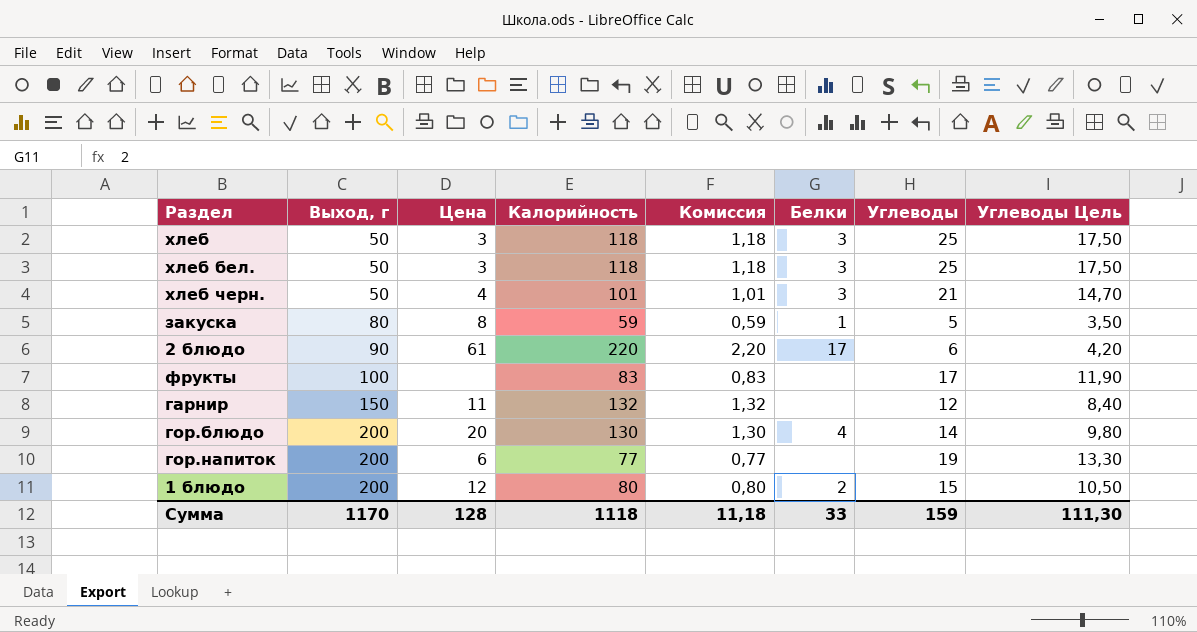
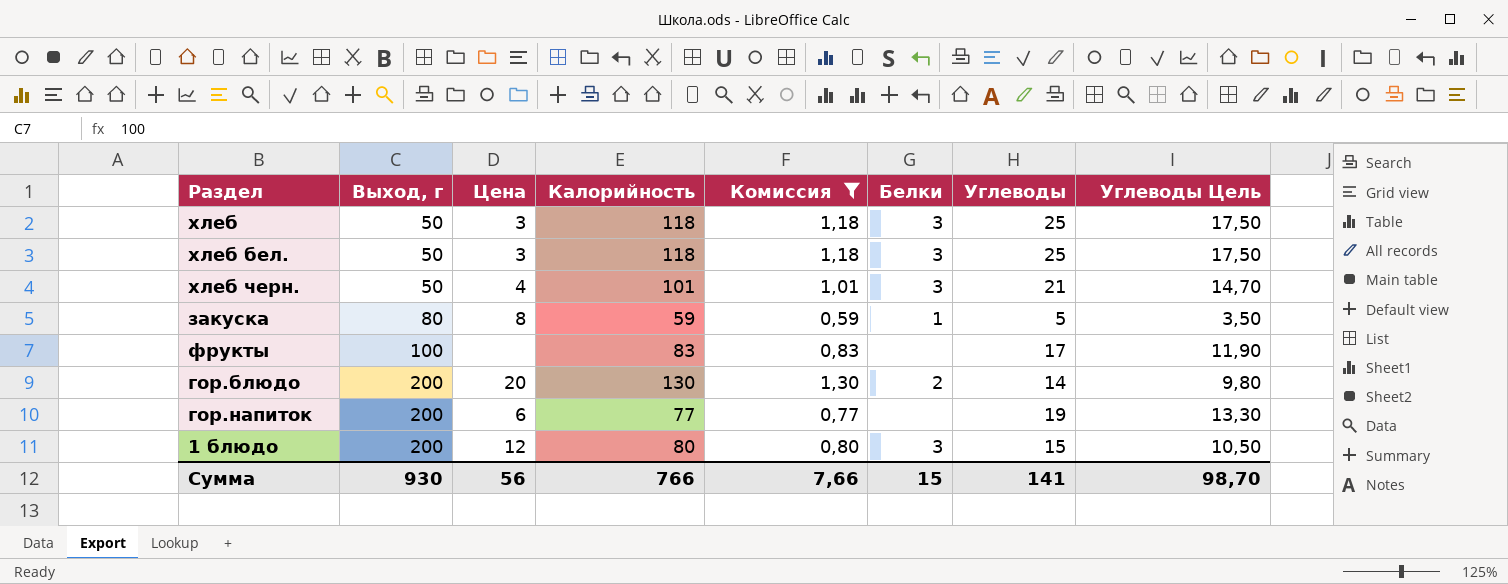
filter: none -> Комиссия <= 1,30
гор.блюдо | Белки: 4 -> 2
1 блюдо | Белки: 2 -> 3
Сумма | Выход, г: 1170 -> 930
Сумма | Цена: 128 -> 56
Сумма | Калорийность: 1118 -> 766
Сумма | Комиссия: 11,18 -> 7,66
Сумма | Белки: 33 -> 15
Сумма | Углеводы: 159 -> 141
Сумма | Углеводы Цель: 111,30 -> 98,70

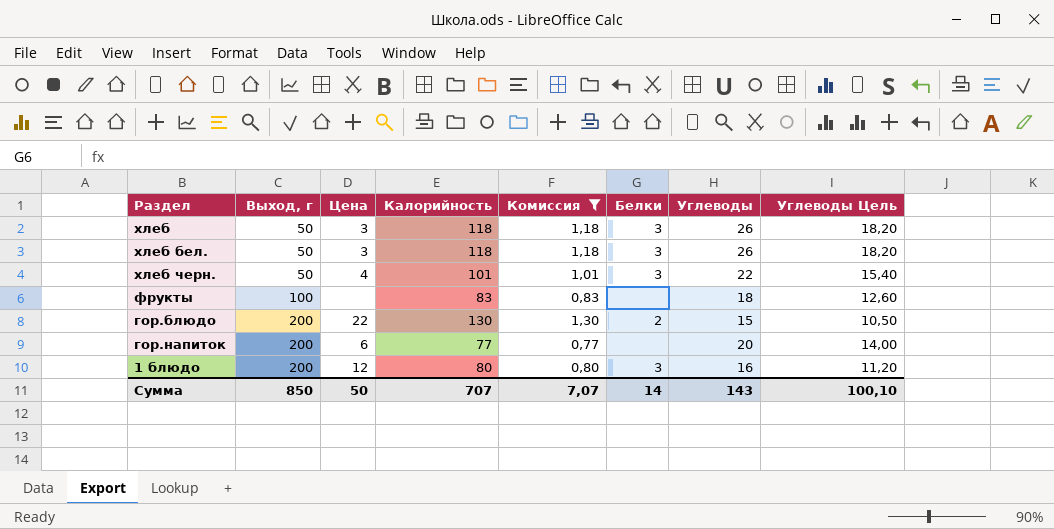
row закуска: 80 | 8 | 59 | 0,59 | 1 | 5 | 3,50 -> none
хлеб | Углеводы: 25 -> 26
хлеб | Углеводы Цель: 17,50 -> 18,20
хлеб бел. | Углеводы: 25 -> 26
хлеб бел. | Углеводы Цель: 17,50 -> 18,20
хлеб черн. | Углеводы: 21 -> 22
хлеб черн. | Углеводы Цель: 14,70 -> 15,40
фрукты | Углеводы: 17 -> 18
фрукты | Углеводы Цель: 11,90 -> 12,60
гор.блюдо | Цена: 20 -> 22
гор.блюдо | Углеводы: 14 -> 15
гор.блюдо | Углеводы Цель: 9,80 -> 10,50
гор.напиток | Углеводы: 19 -> 20
гор.напиток | Углеводы Цель: 13,30 -> 14,00
1 блюдо | Углеводы: 15 -> 16
1 блюдо | Углеводы Цель: 10,50 -> 11,20
Сумма | Выход, г: 930 -> 850
Сумма | Цена: 56 -> 50
Сумма | Калорийность: 766 -> 707
Сумма | Комиссия: 7,66 -> 7,07
Сумма | Белки: 15 -> 14
Сумма | Углеводы: 141 -> 143
Сумма | Углеводы Цель: 98,70 -> 100,10

